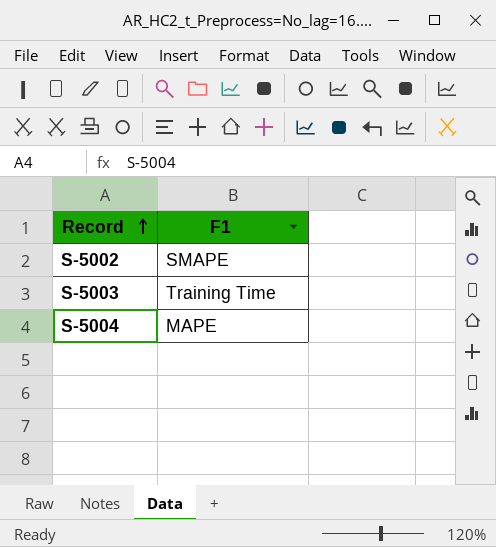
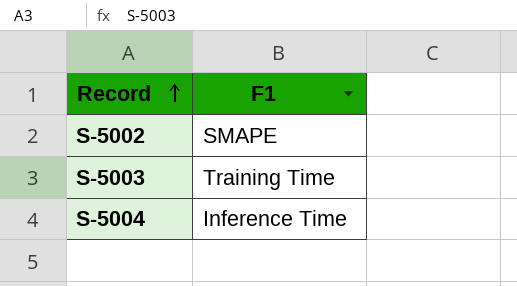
S-5004 | F1: MAPE -> Inference Time

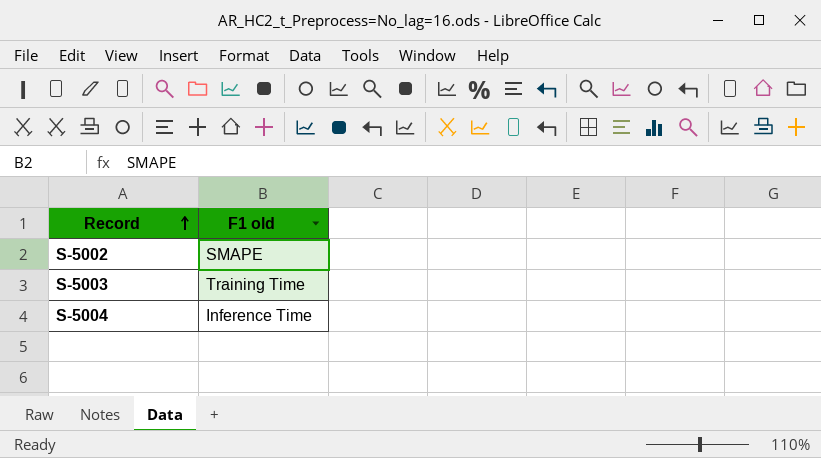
column name: F1 -> F1 old

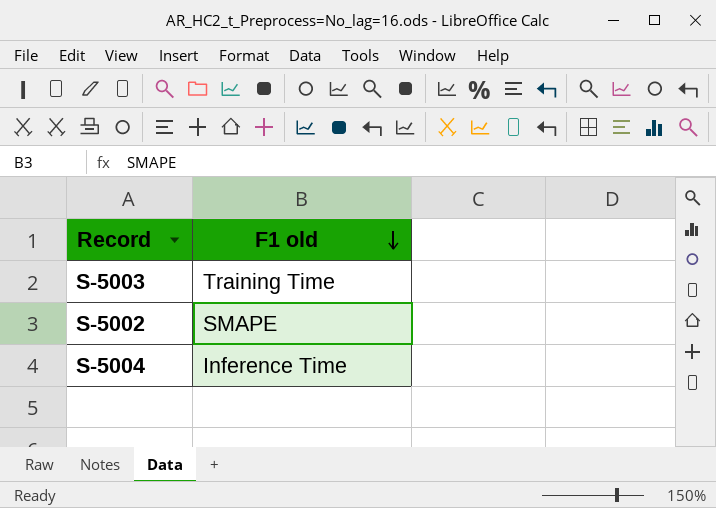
row order: Record ascending -> F1 old descending

